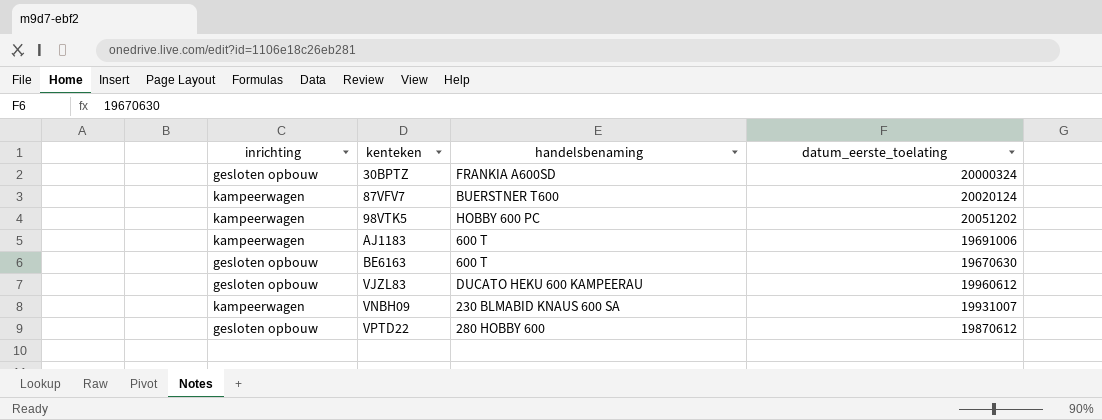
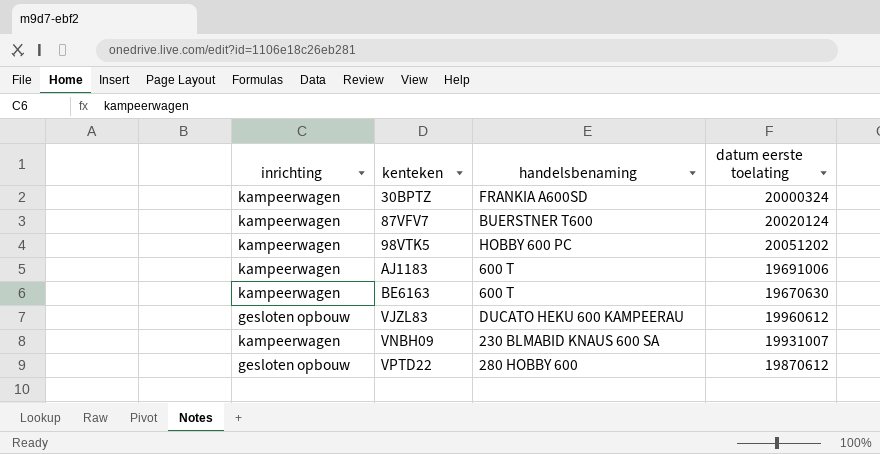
column name: datum_eerste_toelating -> datum eerste toelating
30BPTZ | inrichting: gesloten opbouw -> kampeerwagen
BE6163 | inrichting: gesloten opbouw -> kampeerwagen

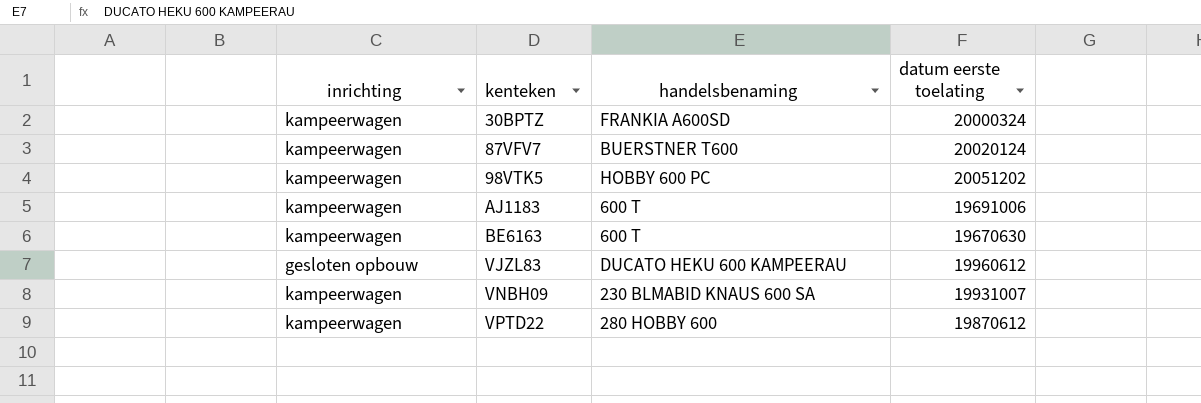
VPTD22 | inrichting: gesloten opbouw -> kampeerwagen

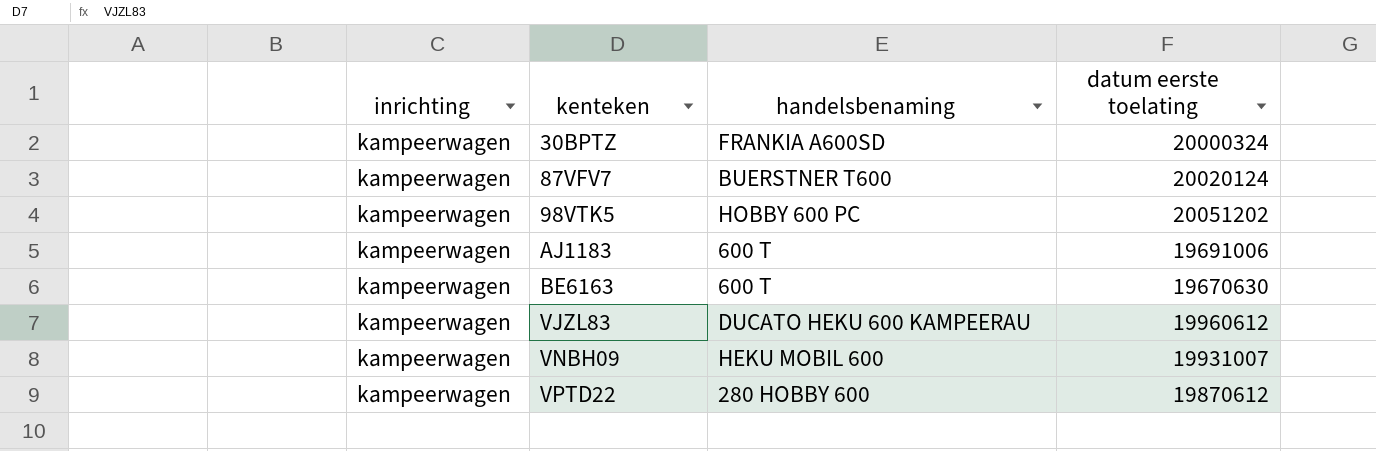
VJZL83 | inrichting: gesloten opbouw -> kampeerwagen
VNBH09 | handelsbenaming: 230 BLMABID KNAUS 600 SA -> HEKU MOBIL 600

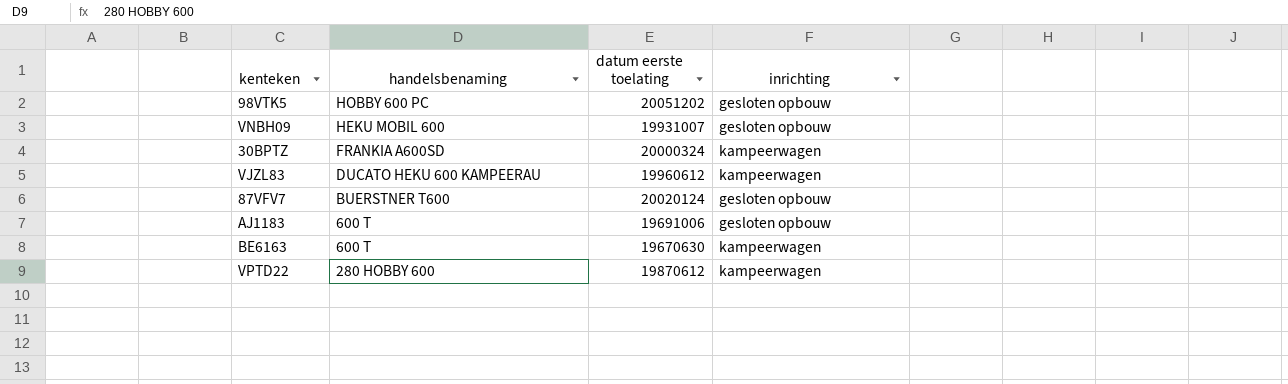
row order: kenteken ascending -> handelsbenaming descending
column inrichting | position: 1 -> 4
98VTK5 | inrichting: kampeerwagen -> gesloten opbouw
VNBH09 | inrichting: kampeerwagen -> gesloten opbouw
87VFV7 | inrichting: kampeerwagen -> gesloten opbouw
AJ1183 | inrichting: kampeerwagen -> gesloten opbouw

